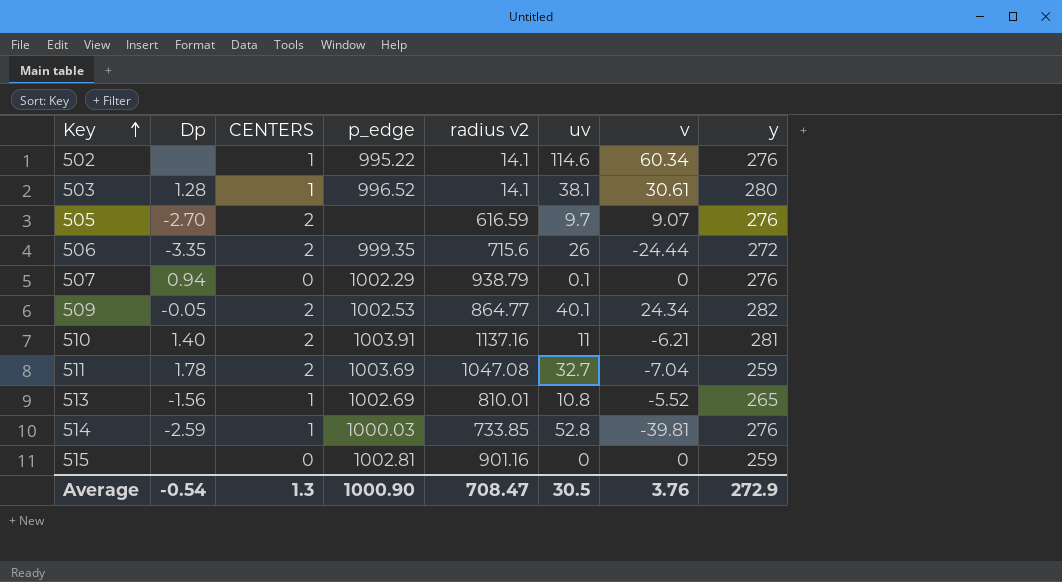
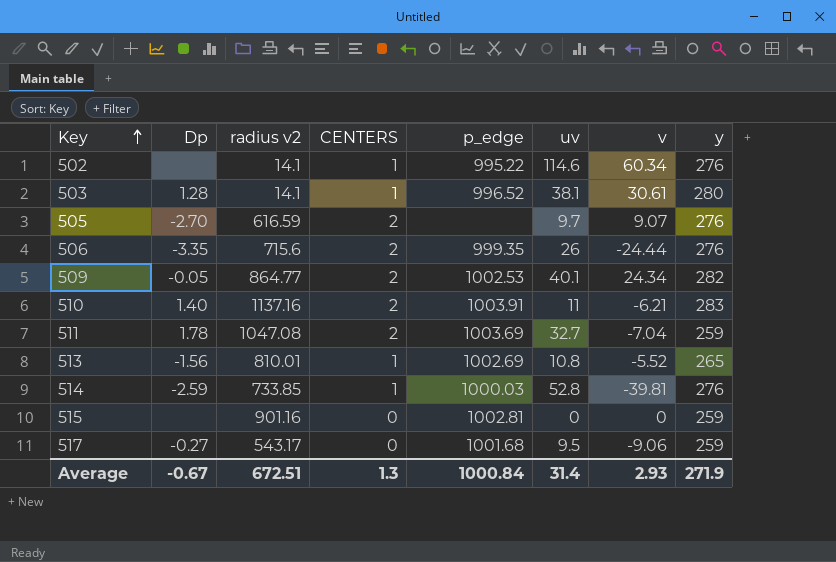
column radius v2 | position: 5 -> 3
row 507: 0.94 | 0 | 1002.29 | 938.79 | 0.1 | 0 | 276 -> none
506 | y: 272 -> 276
510 | y: 281 -> 283
row 517: none -> -0.27 | 543.17 | 0 | 1001.68 | 9.5 | -9.06 | 259
Average | Dp: -0.54 -> -0.67
Average | radius v2: 708.47 -> 672.51
Average | p_edge: 1000.90 -> 1000.84
Average | uv: 30.5 -> 31.4
Average | v: 3.76 -> 2.93
Average | y: 272.9 -> 271.9

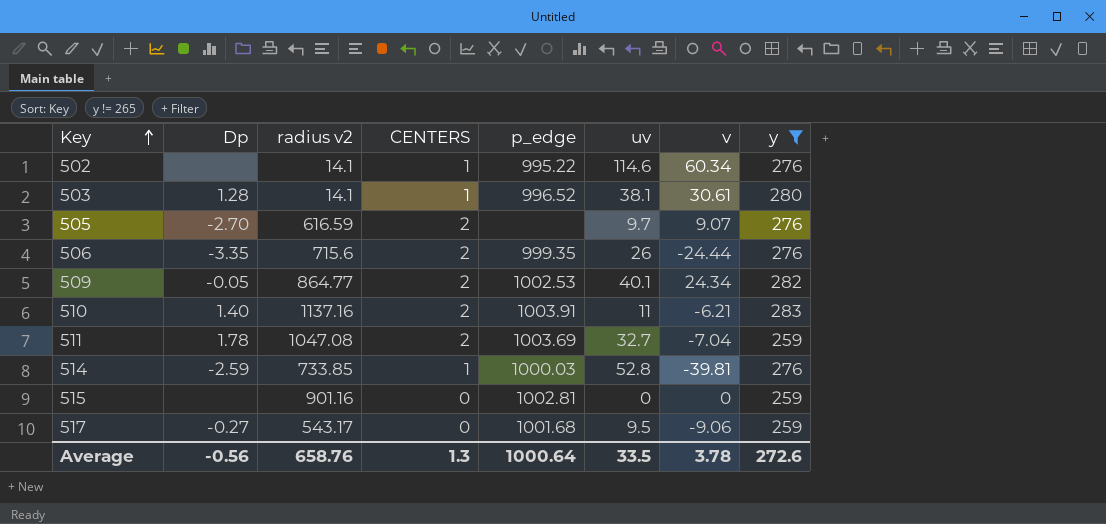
filter: none -> y != 265
Average | Dp: -0.67 -> -0.56
Average | radius v2: 672.51 -> 658.76
Average | p_edge: 1000.84 -> 1000.64
Average | uv: 31.4 -> 33.5
Average | v: 2.93 -> 3.78
Average | y: 271.9 -> 272.6

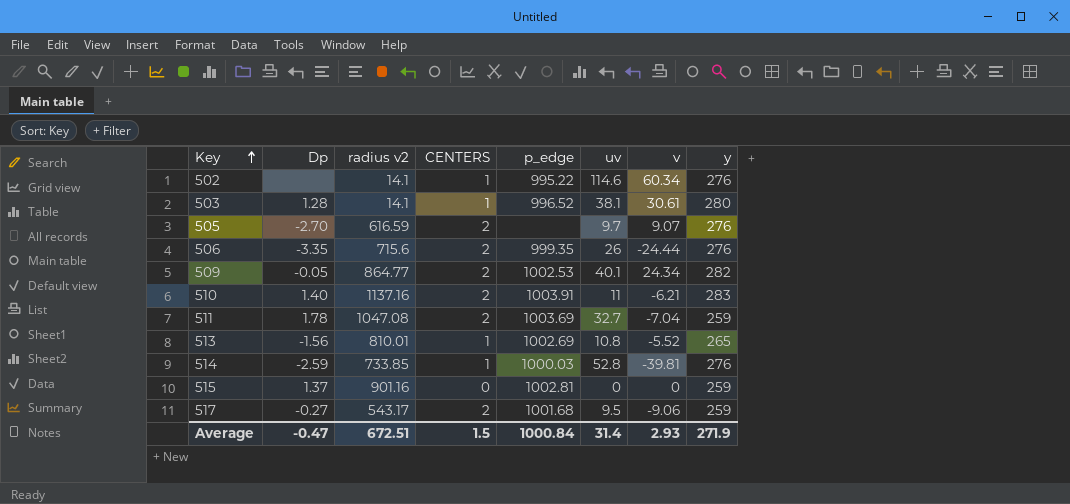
filter: y != 265 -> none
515 | Dp: none -> 1.37
517 | CENTERS: 0 -> 2
Average | Dp: -0.56 -> -0.47
Average | radius v2: 658.76 -> 672.51
Average | CENTERS: 1.3 -> 1.5
Average | p_edge: 1000.64 -> 1000.84
Average | uv: 33.5 -> 31.4
Average | v: 3.78 -> 2.93
Average | y: 272.6 -> 271.9

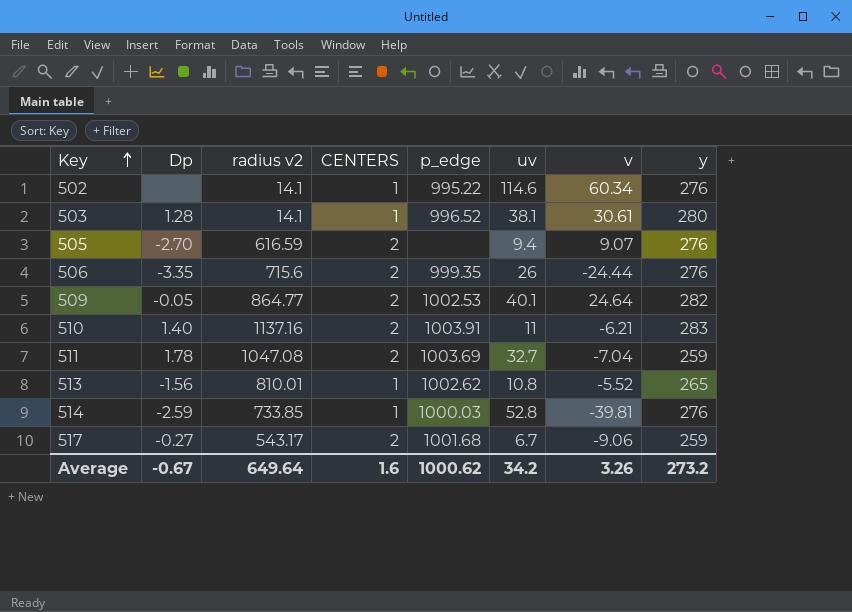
row 515: 1.37 | 901.16 | 0 | 1002.81 | 0 | 0 | 259 -> none
505 | uv: 9.7 -> 9.4
509 | v: 24.34 -> 24.64
513 | p_edge: 1002.69 -> 1002.62
517 | uv: 9.5 -> 6.7
Average | Dp: -0.47 -> -0.67
Average | radius v2: 672.51 -> 649.64
Average | CENTERS: 1.5 -> 1.6
Average | p_edge: 1000.84 -> 1000.62
Average | uv: 31.4 -> 34.2
Average | v: 2.93 -> 3.26
Average | y: 271.9 -> 273.2

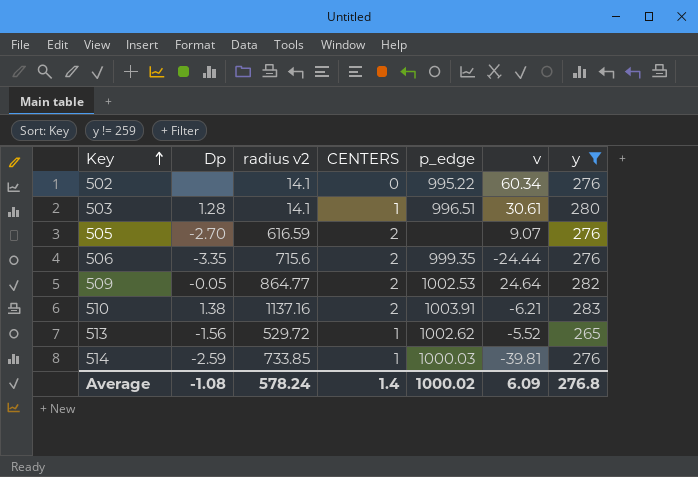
filter: none -> y != 259
column uv | position: 6 -> none
502 | CENTERS: 1 -> 0
503 | p_edge: 996.52 -> 996.51
510 | Dp: 1.40 -> 1.38
513 | radius v2: 810.01 -> 529.72
Average | Dp: -0.67 -> -1.08
Average | radius v2: 649.64 -> 578.24
Average | CENTERS: 1.6 -> 1.4
Average | p_edge: 1000.62 -> 1000.02
Average | v: 3.26 -> 6.09
Average | y: 273.2 -> 276.8

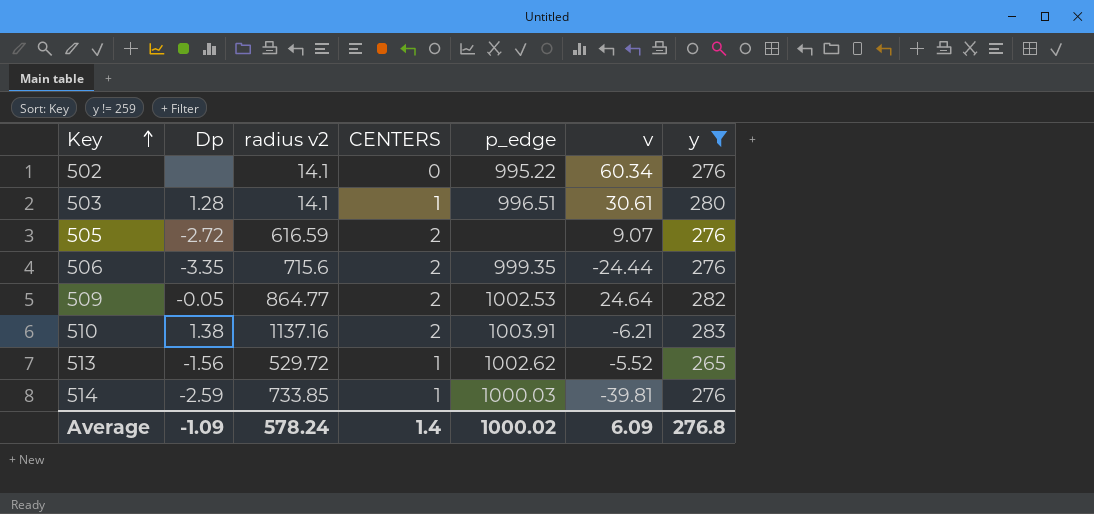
505 | Dp: -2.70 -> -2.72
Average | Dp: -1.08 -> -1.09

